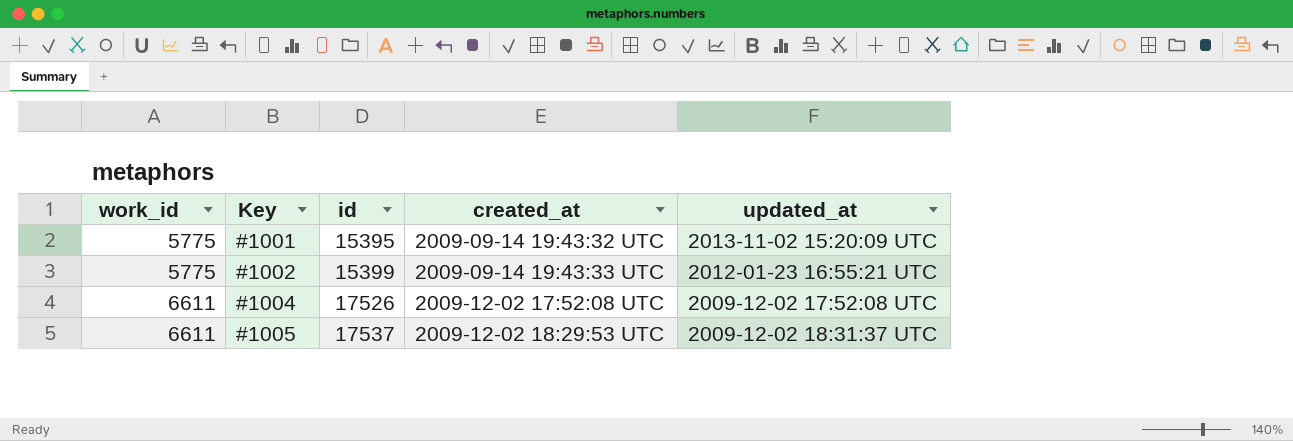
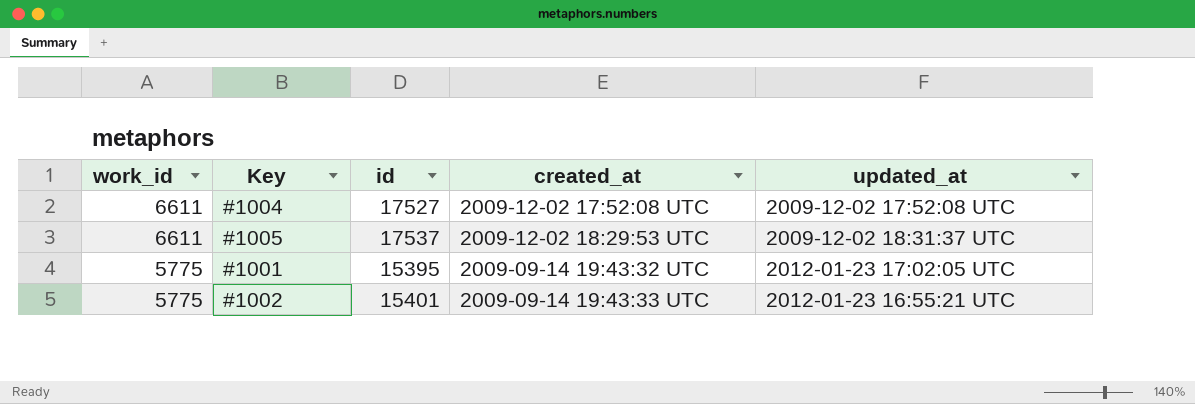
row order: work_id ascending -> work_id descending
#1004 | id: 17526 -> 17527
#1001 | updated_at: 2013-11-02 15:20:09 UTC -> 2012-01-23 17:02:05 UTC
#1002 | id: 15399 -> 15401

